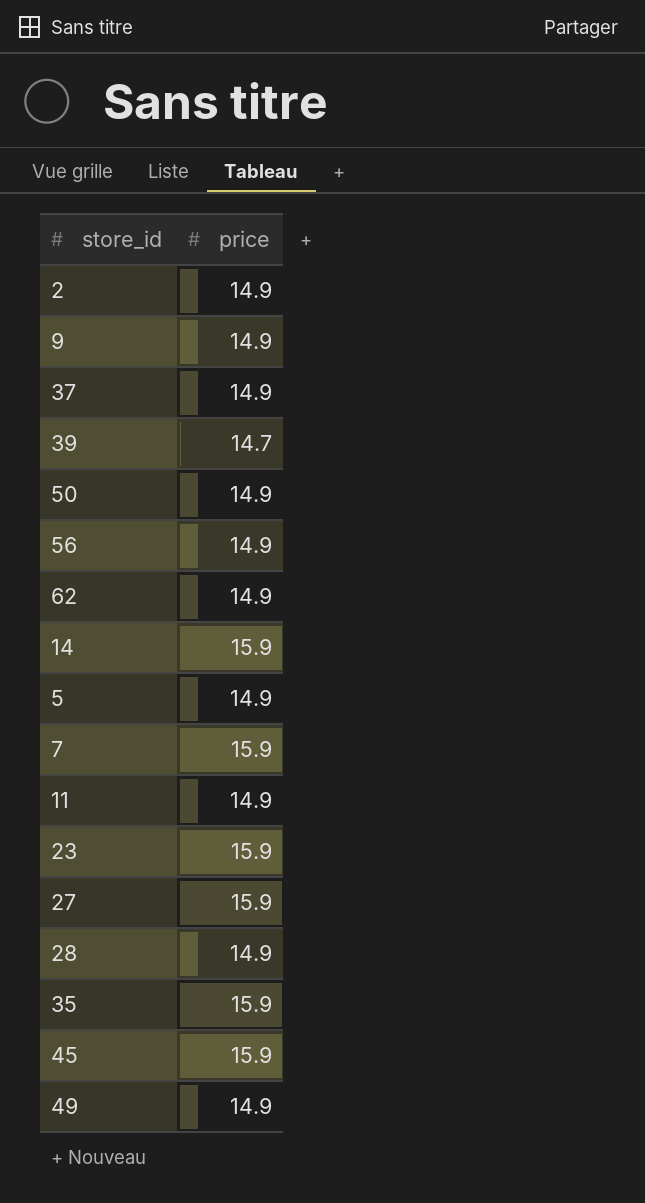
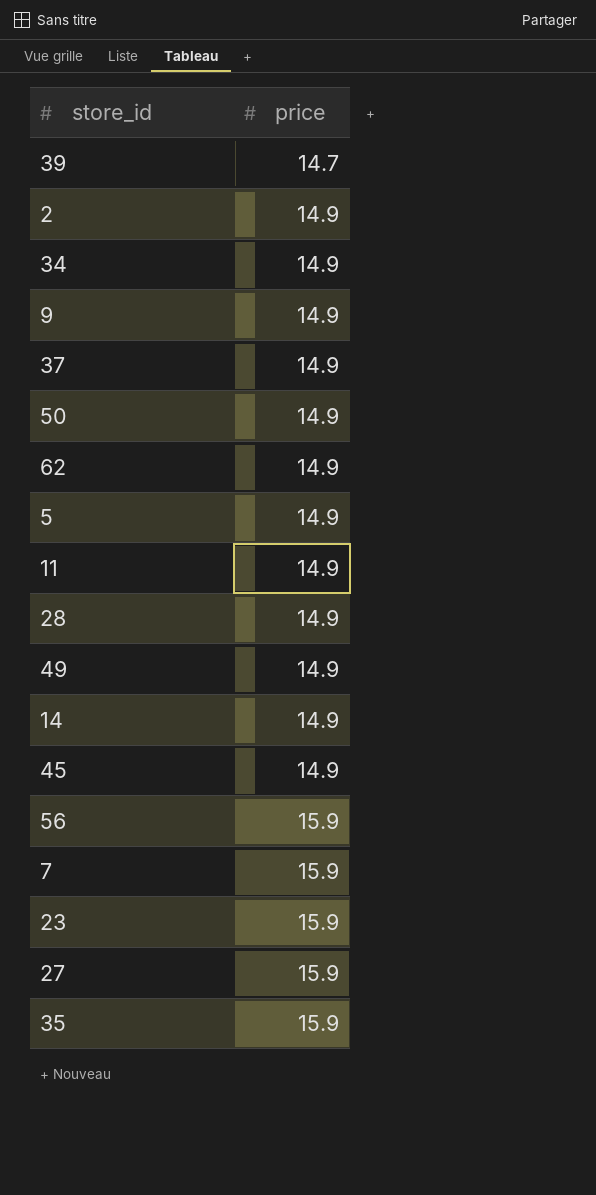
row order: none -> price ascending
row 34: none -> 14.9
14 | price: 15.9 -> 14.9
45 | price: 15.9 -> 14.9
56 | price: 14.9 -> 15.9

